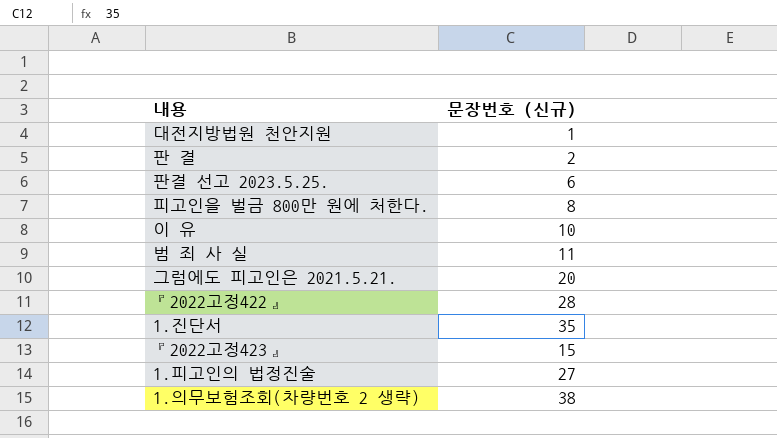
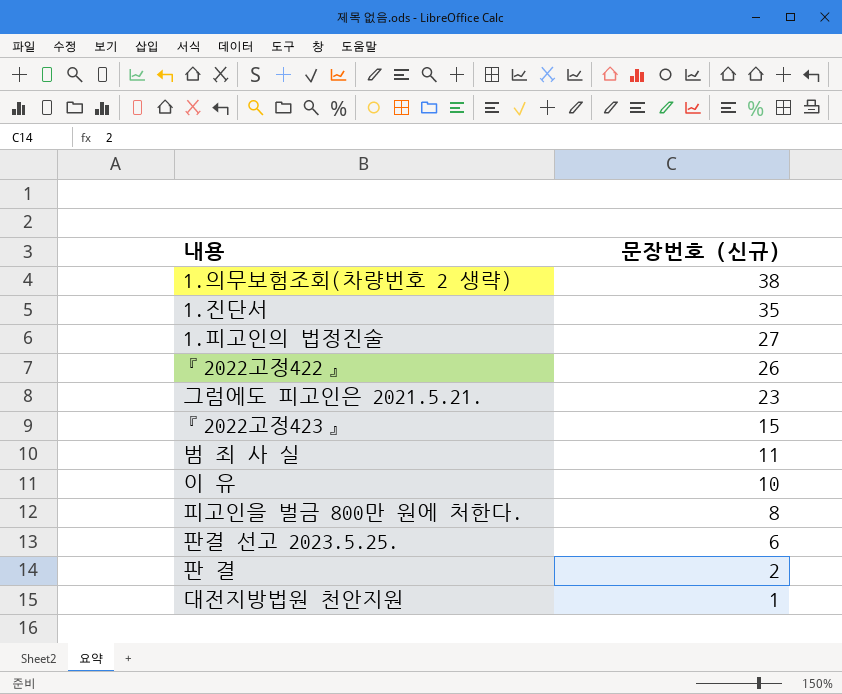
row order: none -> 문장번호 (신규) descending
『2022고정422』 | 문장번호 (신규): 28 -> 26
그럼에도 피고인은 2021.5.21. | 문장번호 (신규): 20 -> 23

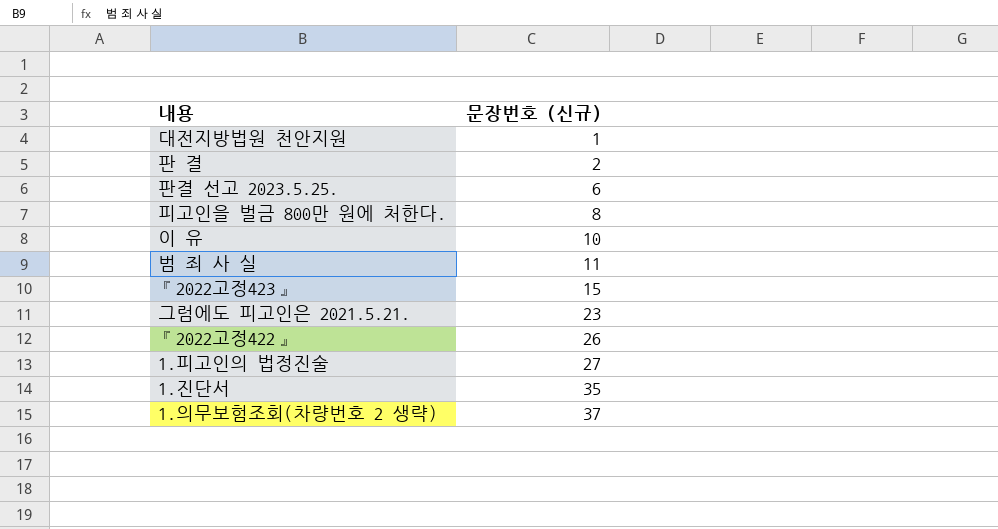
row order: 문장번호 (신규) descending -> 문장번호 (신규) ascending
1.의무보험조회(차량번호 2 생략) | 문장번호 (신규): 38 -> 37

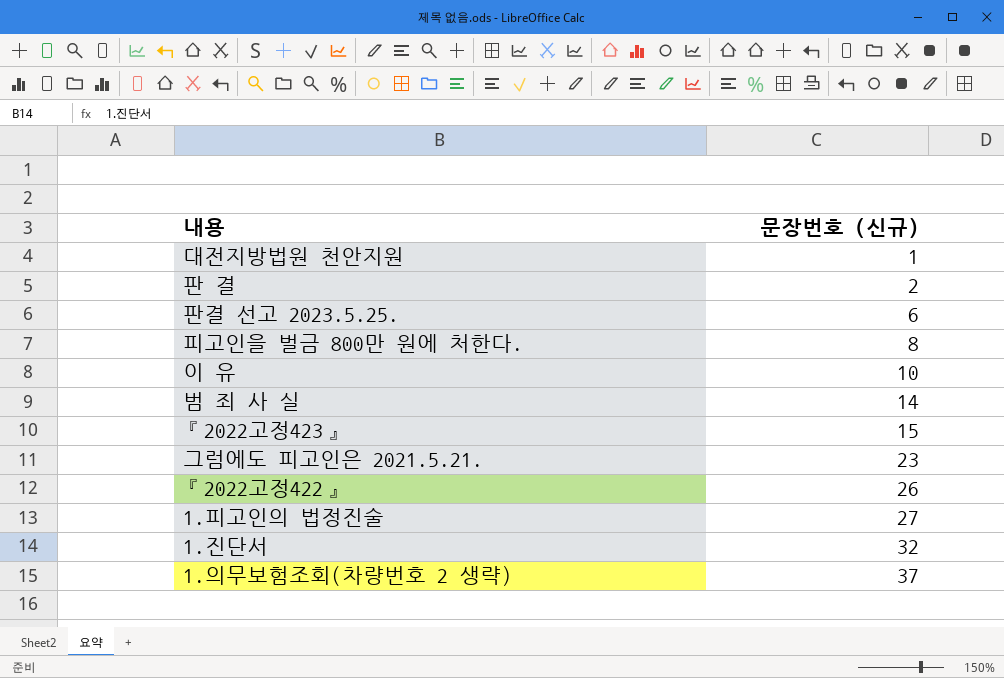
범 죄 사 실 | 문장번호 (신규): 11 -> 14
1.진단서 | 문장번호 (신규): 35 -> 32

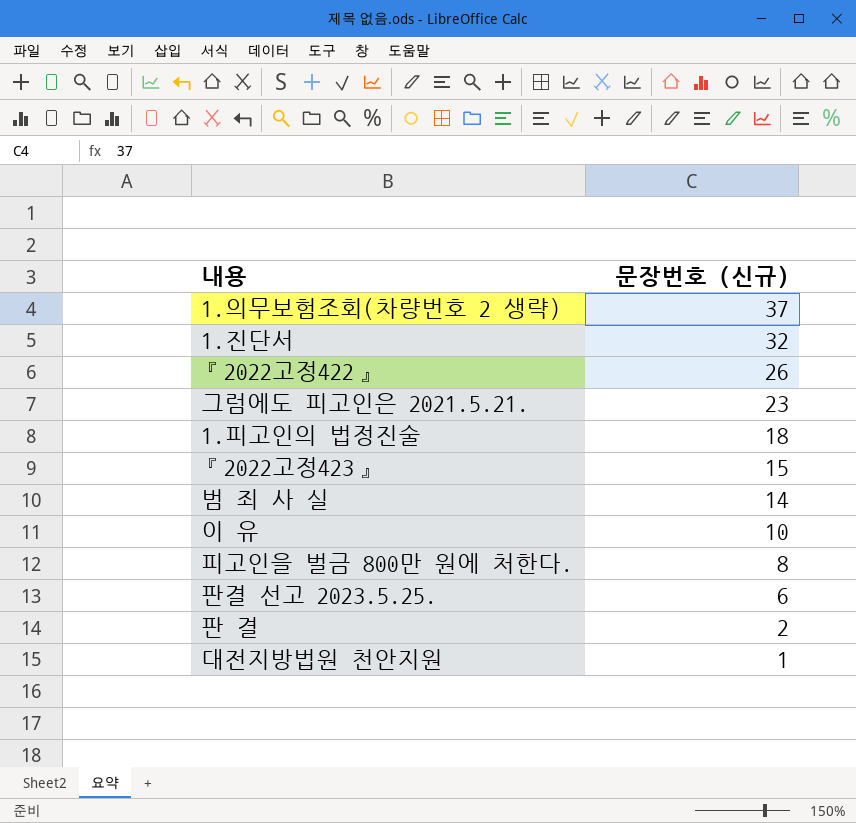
row order: 문장번호 (신규) ascending -> 문장번호 (신규) descending
1.피고인의 법정진술 | 문장번호 (신규): 27 -> 18

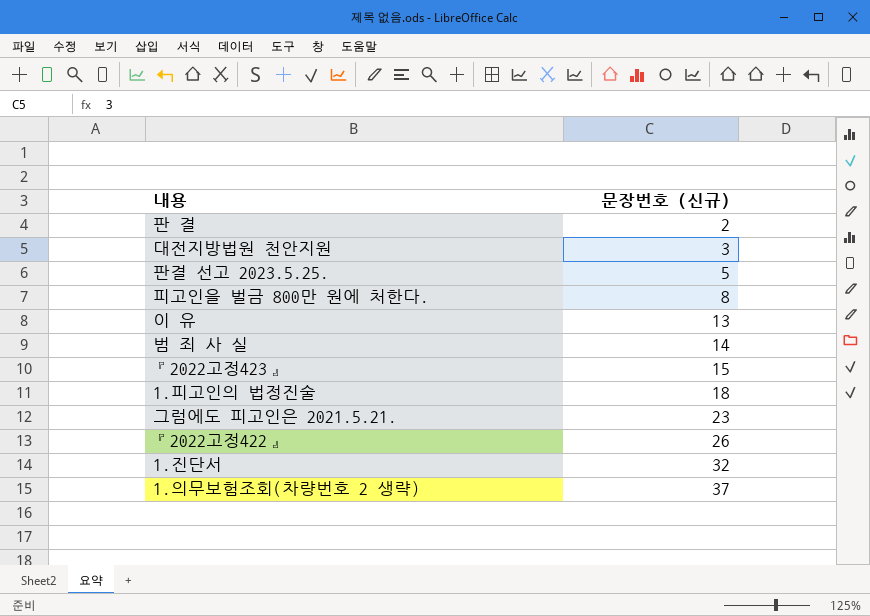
row order: 문장번호 (신규) descending -> 문장번호 (신규) ascending
대전지방법원 천안지원 | 문장번호 (신규): 1 -> 3
판결 선고 2023.5.25. | 문장번호 (신규): 6 -> 5
이 유 | 문장번호 (신규): 10 -> 13

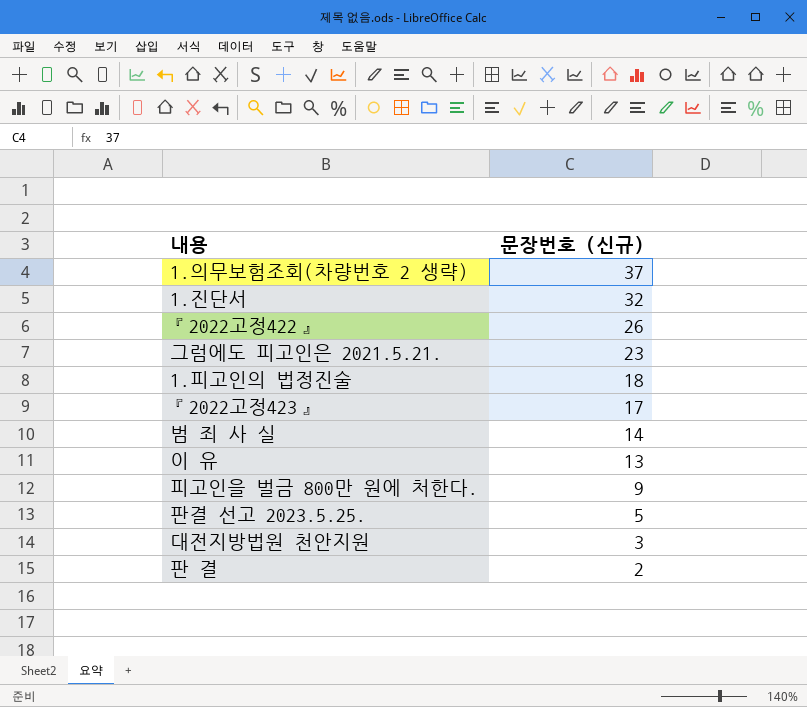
row order: 문장번호 (신규) ascending -> 문장번호 (신규) descending
『2022고정423』 | 문장번호 (신규): 15 -> 17
피고인을 벌금 800만 원에 처한다. | 문장번호 (신규): 8 -> 9

